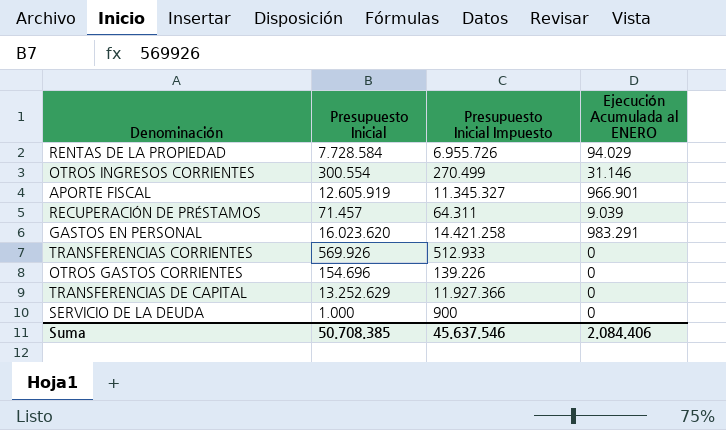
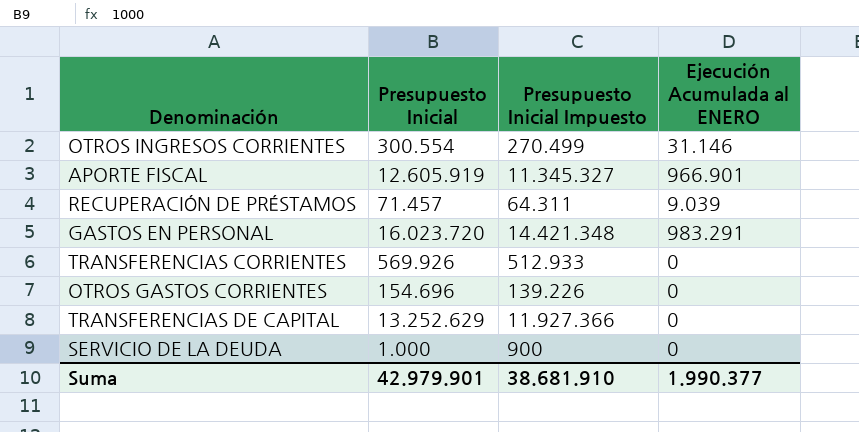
row RENTAS DE LA PROPIEDAD: 7.728.584 | 6.955.726 | 94.029 -> none
GASTOS EN PERSONAL | Presupuesto Inicial: 16.023.620 -> 16.023.720
GASTOS EN PERSONAL | Presupuesto Inicial Impuesto: 14.421.258 -> 14.421.348
Suma | Presupuesto Inicial: 50.708.385 -> 42.979.901
Suma | Presupuesto Inicial Impuesto: 45.637.546 -> 38.681.910
Suma | Ejecución Acumulada al ENERO: 2.084.406 -> 1.990.377

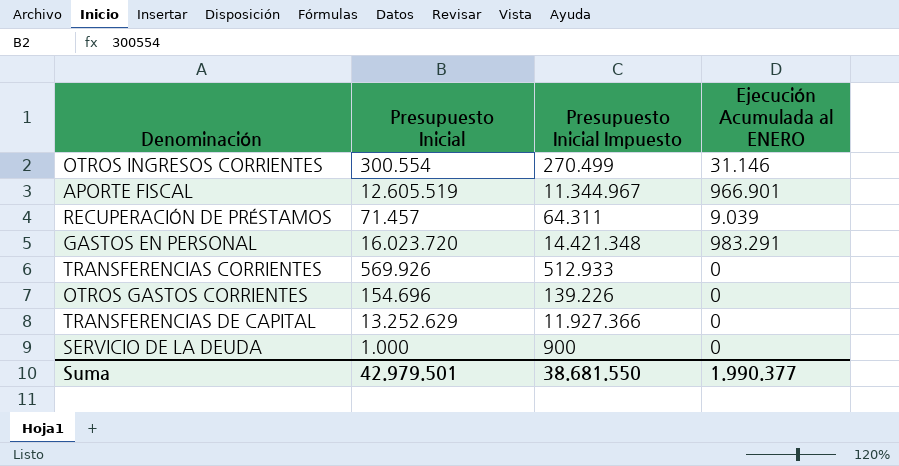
APORTE FISCAL | Presupuesto Inicial: 12.605.919 -> 12.605.519
APORTE FISCAL | Presupuesto Inicial Impuesto: 11.345.327 -> 11.344.967
Suma | Presupuesto Inicial: 42.979.901 -> 42.979.501
Suma | Presupuesto Inicial Impuesto: 38.681.910 -> 38.681.550

